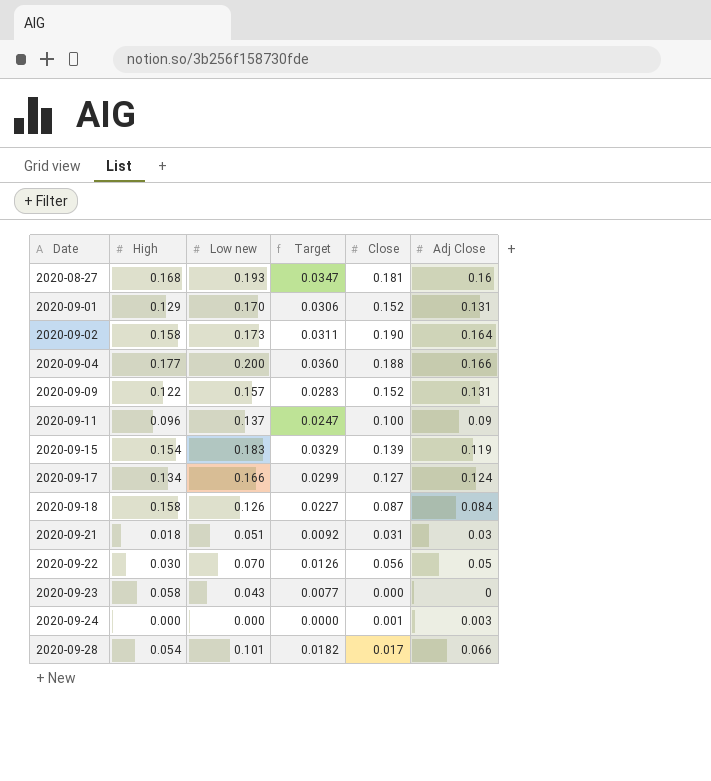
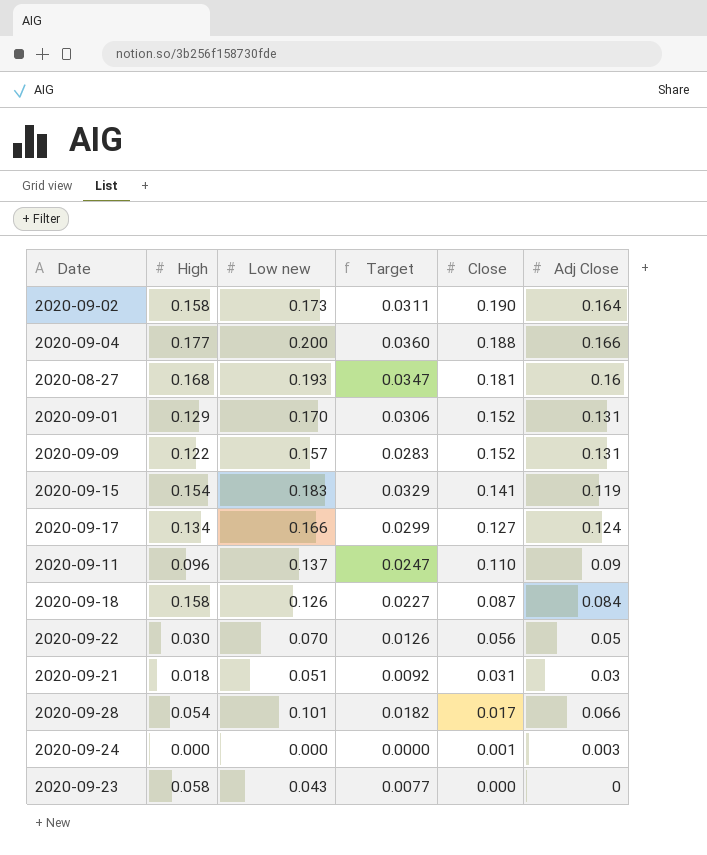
row order: Date ascending -> Close descending
2020-09-15 | Close: 0.139 -> 0.141
2020-09-11 | Close: 0.100 -> 0.110

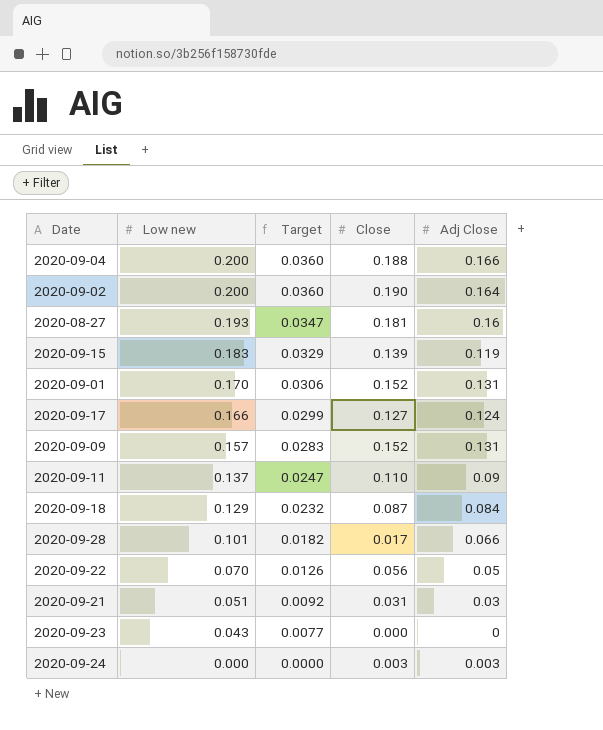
row order: Close descending -> Low new descending
column High | position: 2 -> none
2020-09-02 | Low new: 0.173 -> 0.200
2020-09-02 | Target: 0.0311 -> 0.0360
2020-09-15 | Close: 0.141 -> 0.139
2020-09-18 | Low new: 0.126 -> 0.129
2020-09-18 | Target: 0.0227 -> 0.0232
2020-09-24 | Close: 0.001 -> 0.003

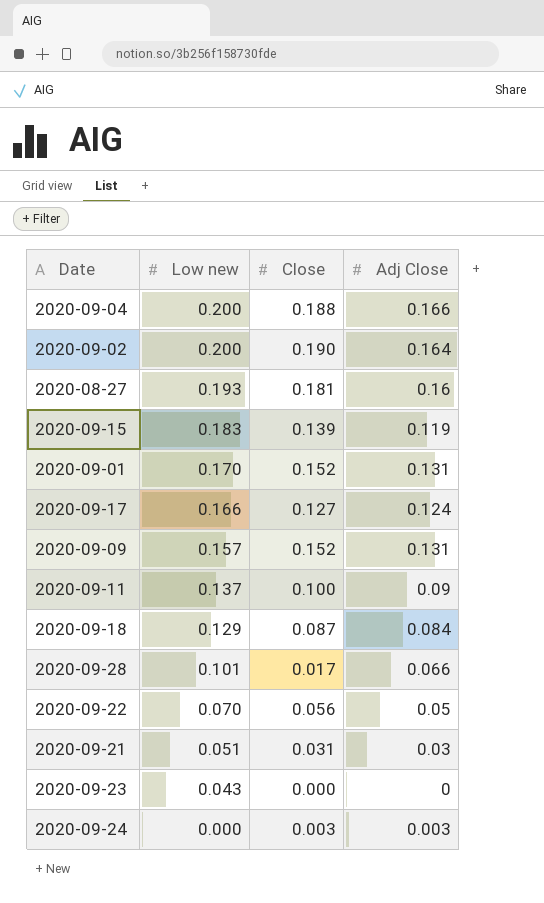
column Target | formula: [Low new] * 0.18 -> none
2020-09-11 | Close: 0.110 -> 0.100

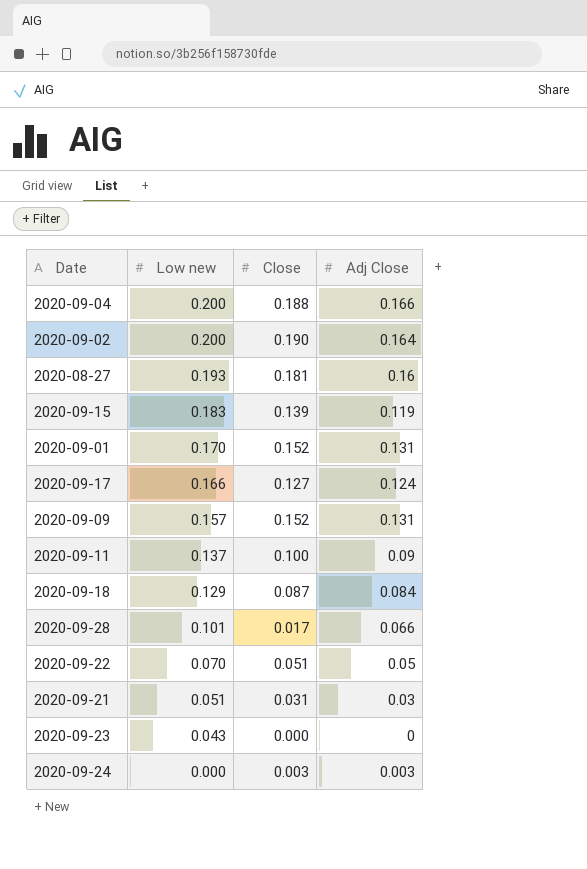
2020-09-22 | Close: 0.056 -> 0.051

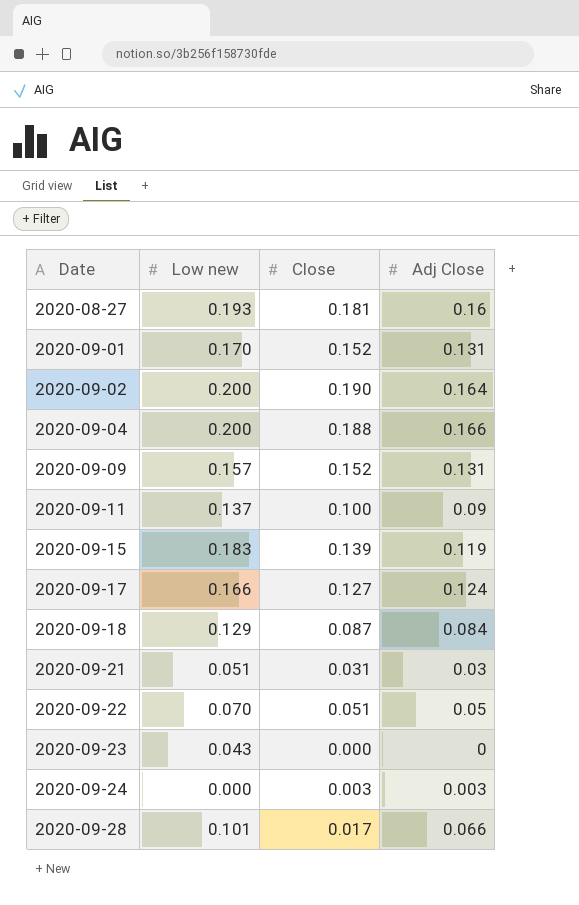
row order: Low new descending -> Date ascending

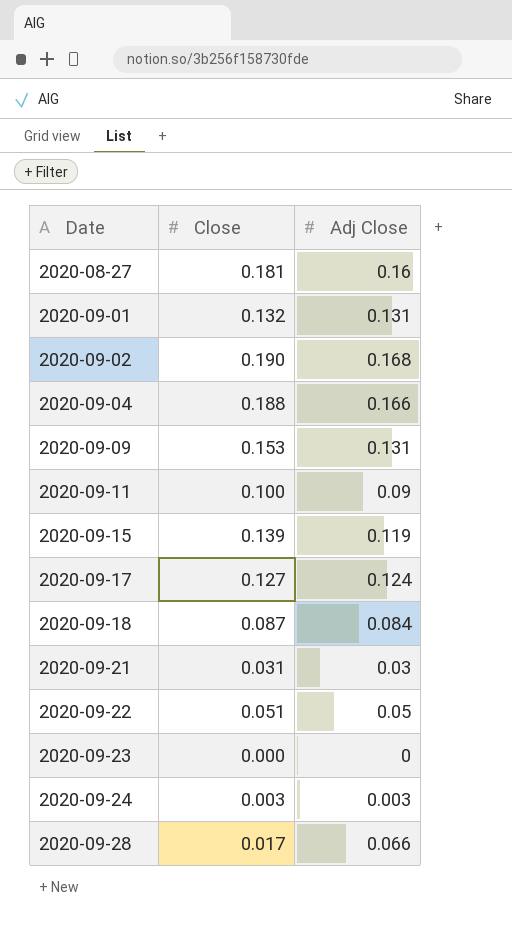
column Low new | position: 2 -> none
2020-09-01 | Close: 0.152 -> 0.132
2020-09-02 | Adj Close: 0.164 -> 0.168
2020-09-09 | Close: 0.152 -> 0.153

